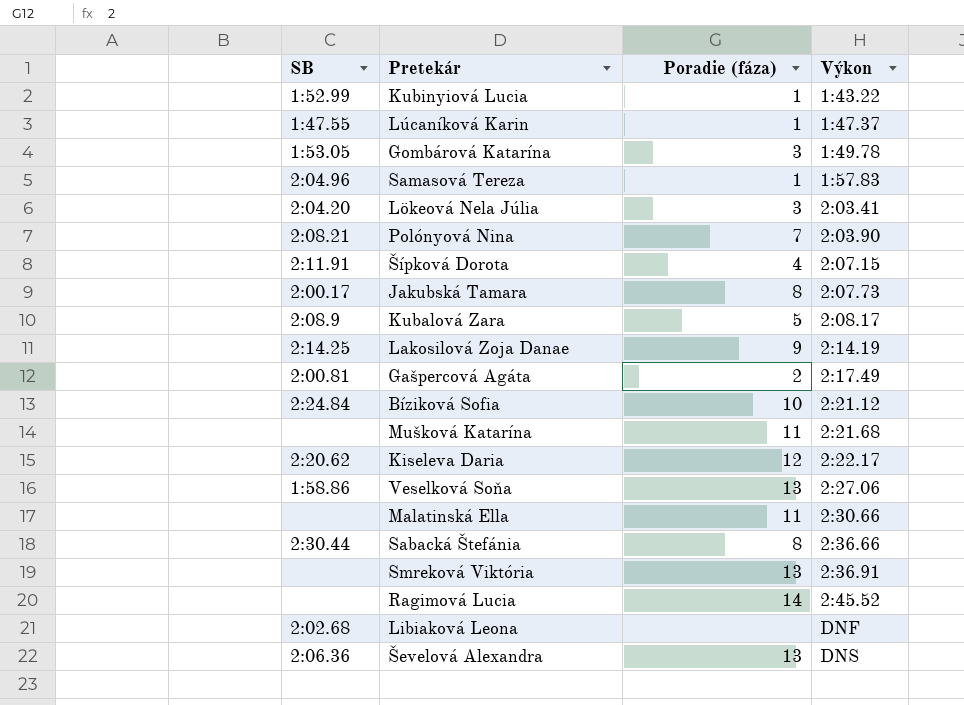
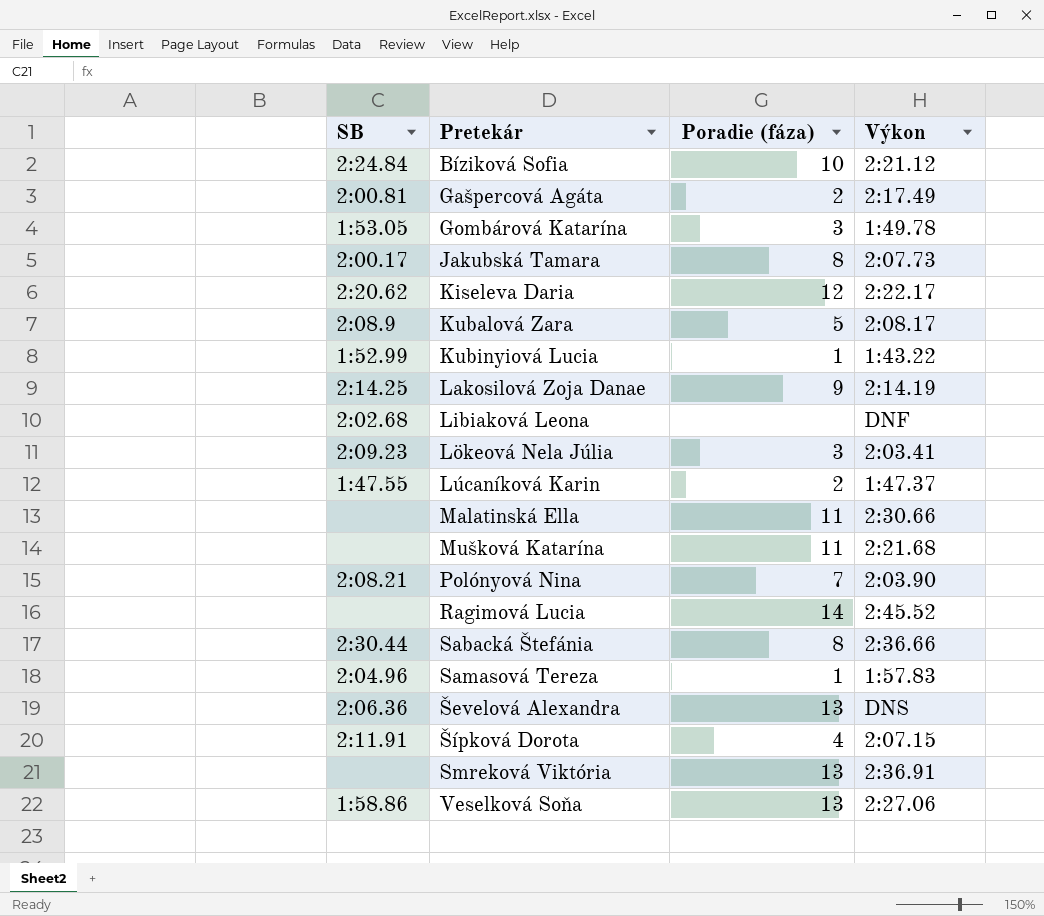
row order: Výkon ascending -> Pretekár ascending
Lökeová Nela Júlia | SB: 2:04.20 -> 2:09.23
Lúcaníková Karin | Poradie (fáza): 1 -> 2

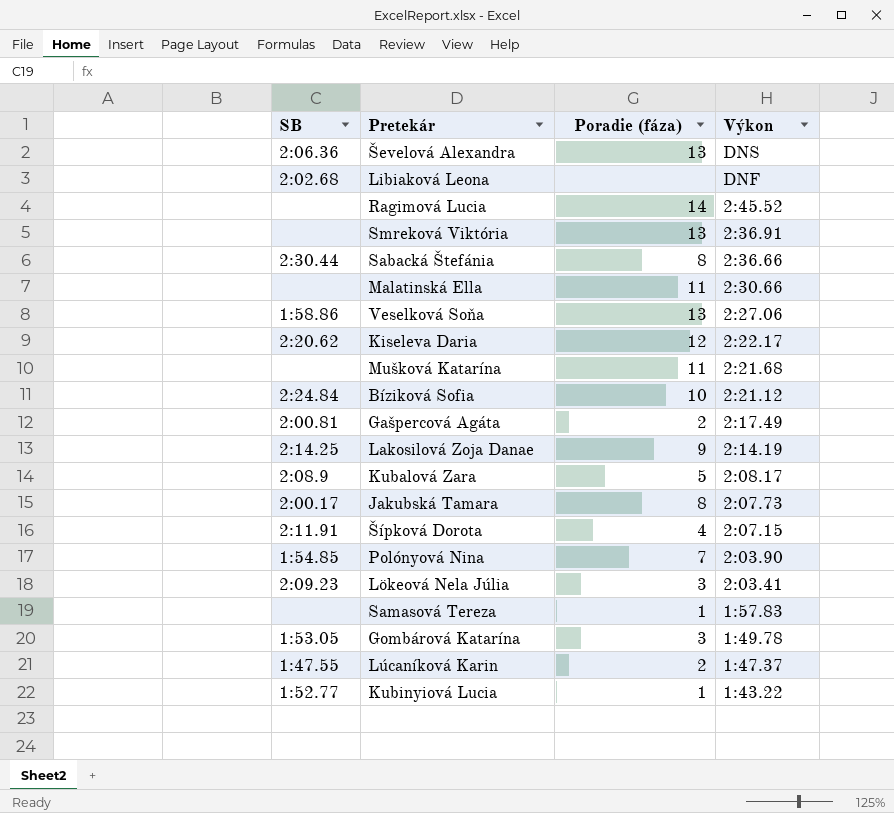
row order: Pretekár ascending -> Výkon descending
Polónyová Nina | SB: 2:08.21 -> 1:54.85
Samasová Tereza | SB: 2:04.96 -> none
Kubinyiová Lucia | SB: 1:52.99 -> 1:52.77

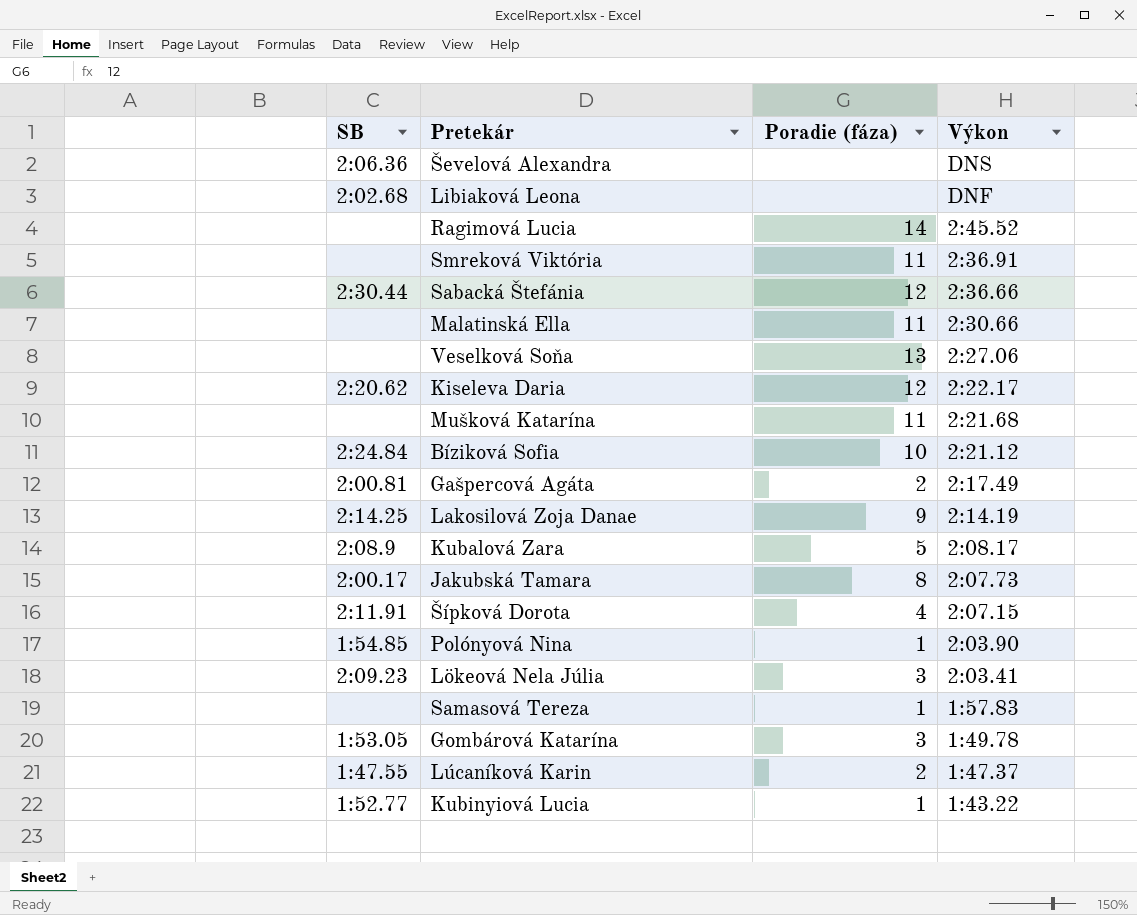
Ševelová Alexandra | Poradie (fáza): 13 -> none
Smreková Viktória | Poradie (fáza): 13 -> 11
Sabacká Štefánia | Poradie (fáza): 8 -> 12
Veselková Soňa | SB: 1:58.86 -> none
Polónyová Nina | Poradie (fáza): 7 -> 1

